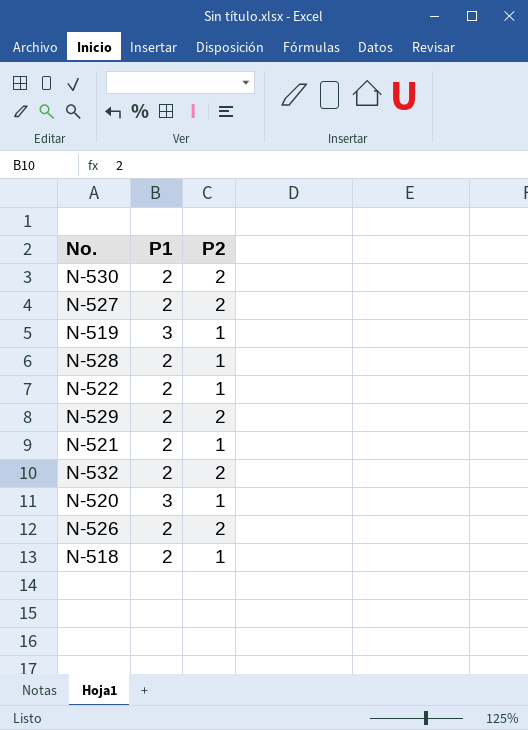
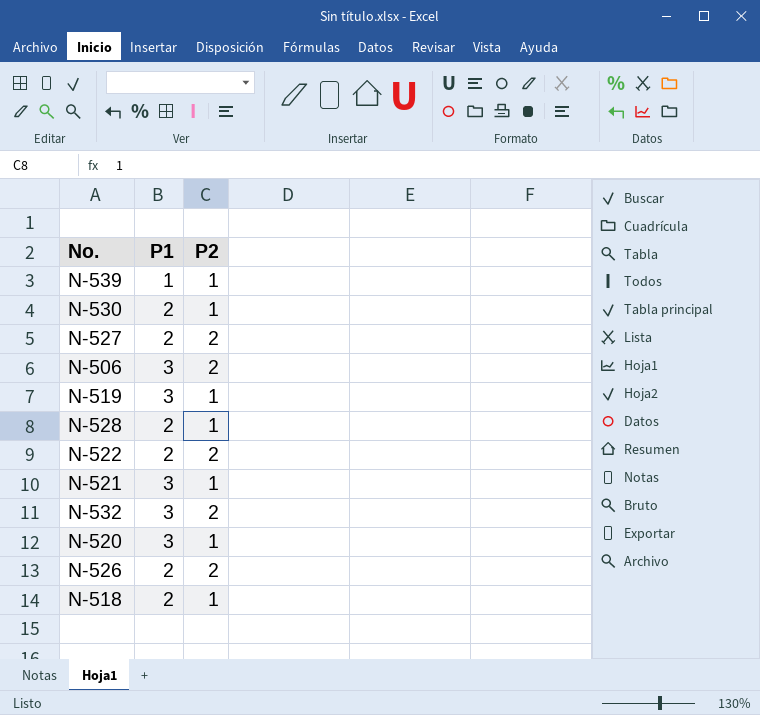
row N-529: 2 | 2 -> none
row N-539: none -> 1 | 1
N-530 | P2: 2 -> 1
row N-506: none -> 3 | 2
N-522 | P2: 1 -> 2
N-521 | P1: 2 -> 3
N-532 | P1: 2 -> 3

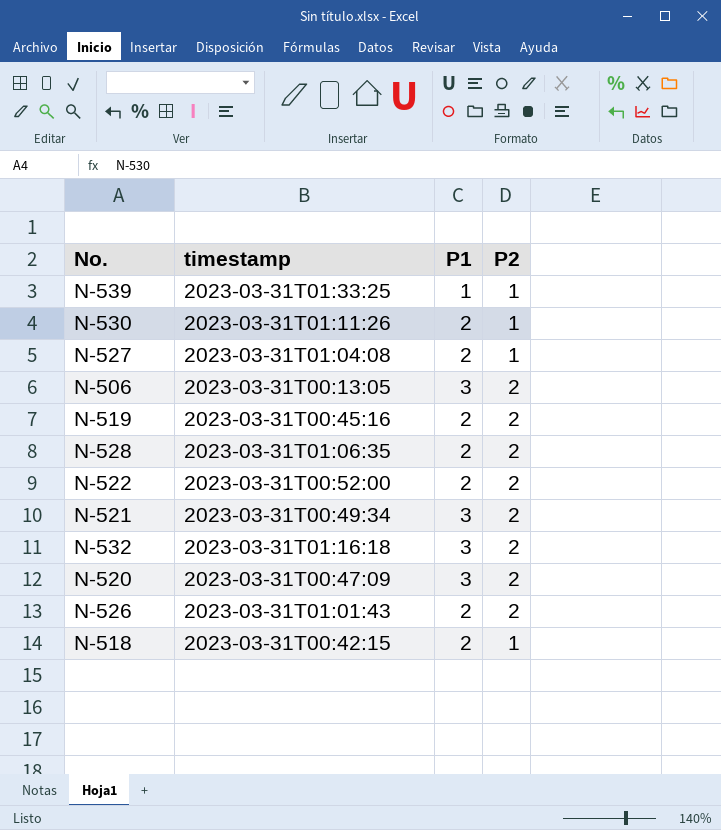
column timestamp | position: none -> 2
N-527 | P2: 2 -> 1
N-519 | P1: 3 -> 2
N-519 | P2: 1 -> 2
N-528 | P2: 1 -> 2
N-521 | P2: 1 -> 2
N-520 | P2: 1 -> 2

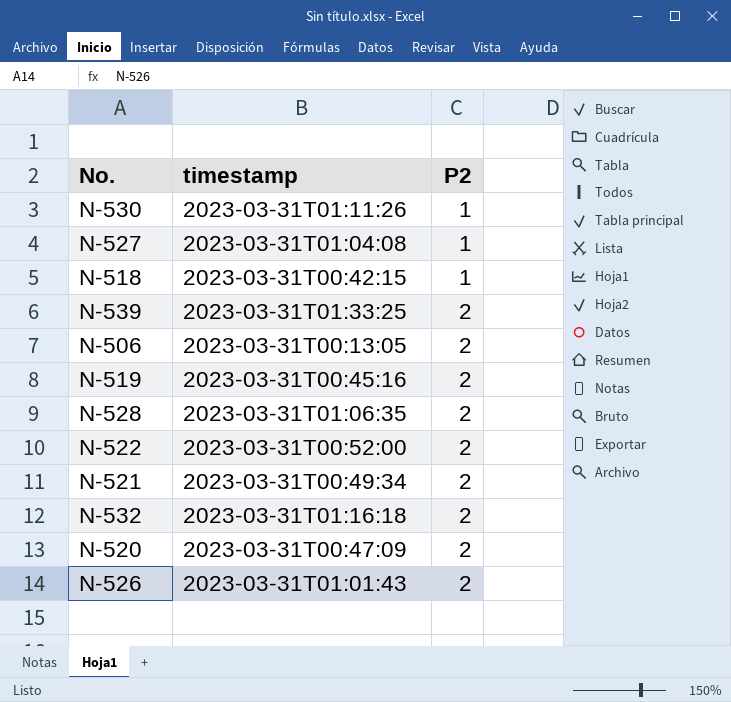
row order: none -> P2 ascending
column P1 | position: 3 -> none
N-539 | P2: 1 -> 2

